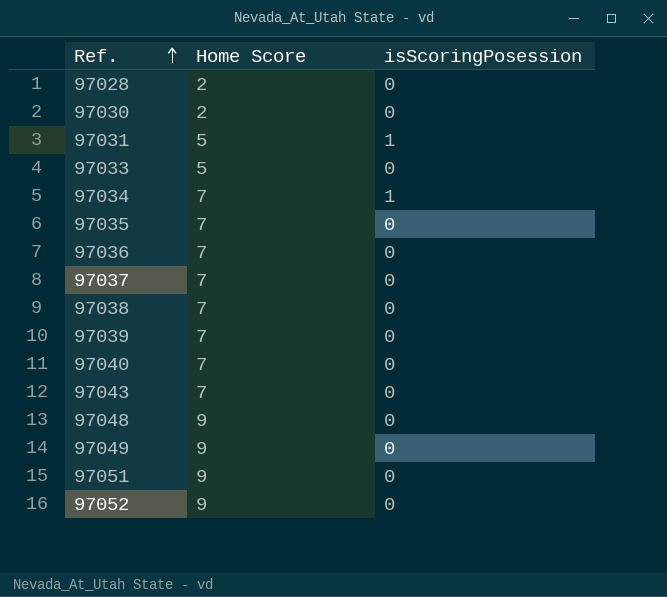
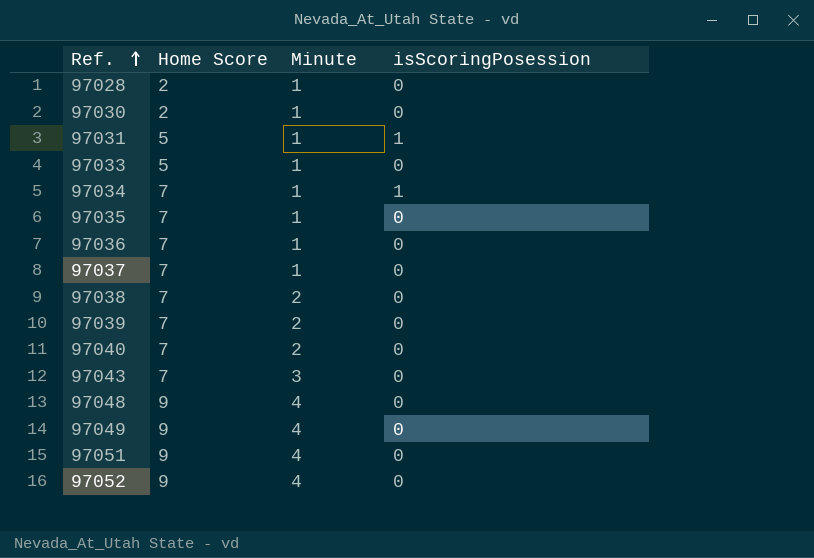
column Minute | position: none -> 3

